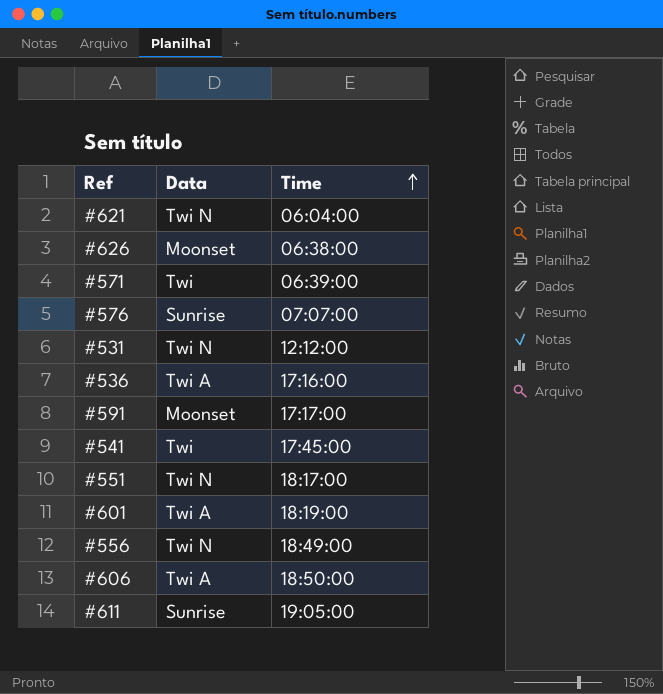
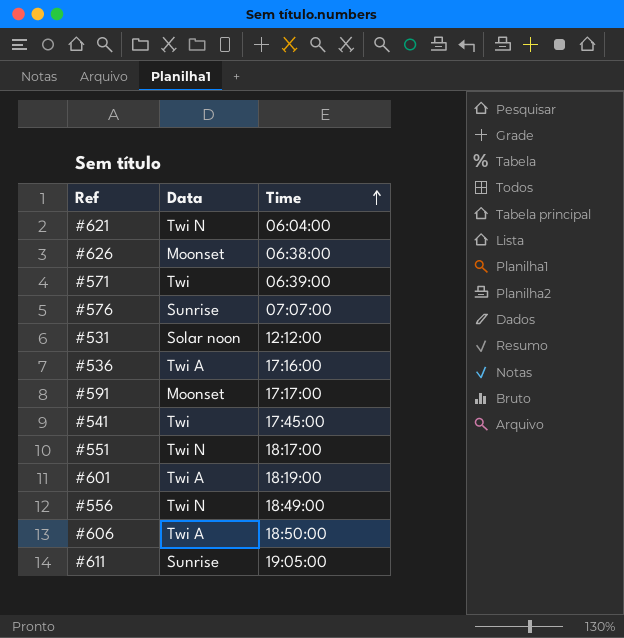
#531 | Data: Twi N -> Solar noon

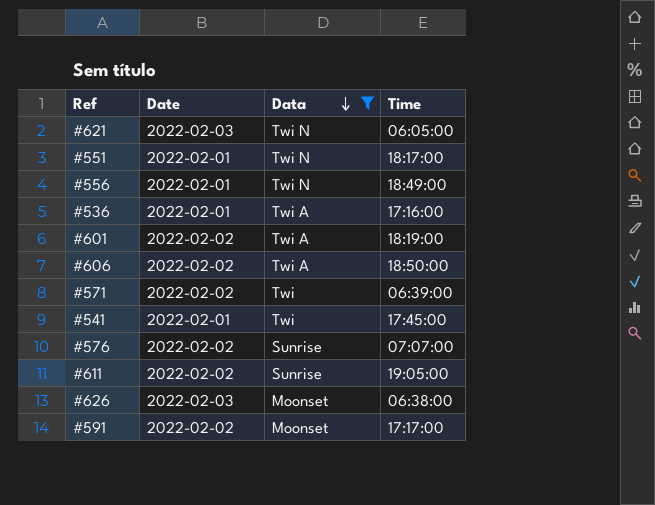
filter: none -> Data != Solar noon
row order: Time ascending -> Data descending
column Date | position: none -> 2
#621 | Time: 06:04:00 -> 06:05:00

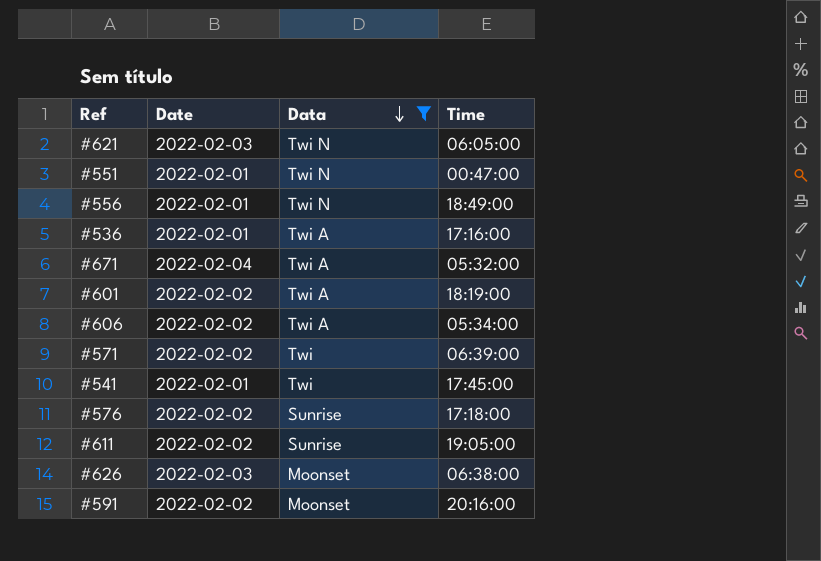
#551 | Time: 18:17:00 -> 00:47:00
row #671: none -> 2022-02-04 | Twi A | 05:32:00
#606 | Time: 18:50:00 -> 05:34:00
#576 | Time: 07:07:00 -> 17:18:00
#591 | Time: 17:17:00 -> 20:16:00

